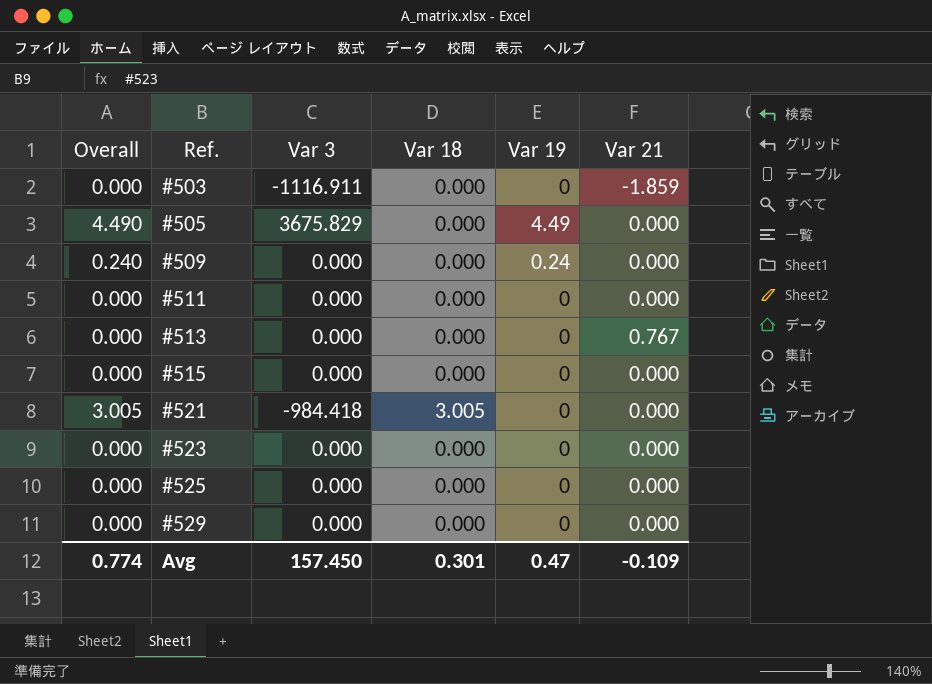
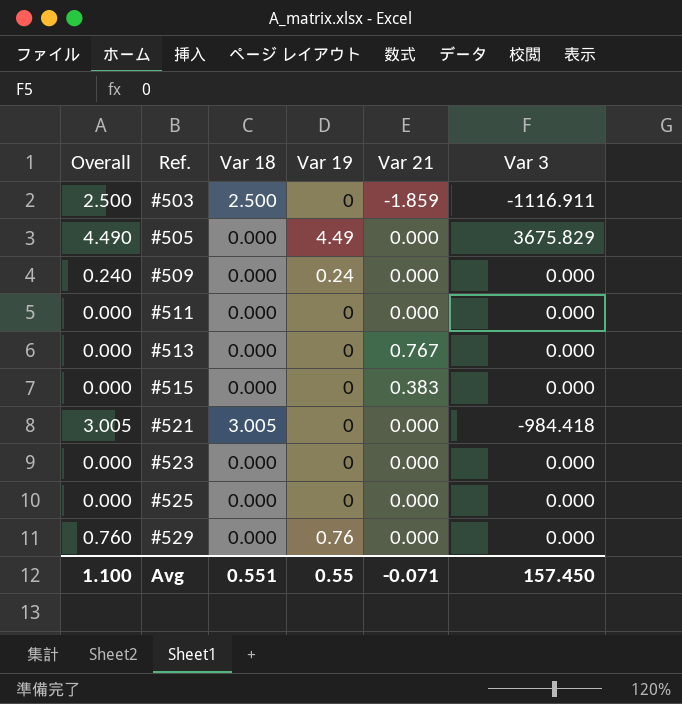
column Var 3 | position: 3 -> 6
#503 | Overall: 0.000 -> 2.500
#503 | Var 18: 0.000 -> 2.500
#515 | Var 21: 0.000 -> 0.383
#529 | Overall: 0.000 -> 0.760
#529 | Var 19: 0 -> 0.76
Avg | Overall: 0.774 -> 1.100
Avg | Var 18: 0.301 -> 0.551
Avg | Var 19: 0.47 -> 0.55
Avg | Var 21: -0.109 -> -0.071

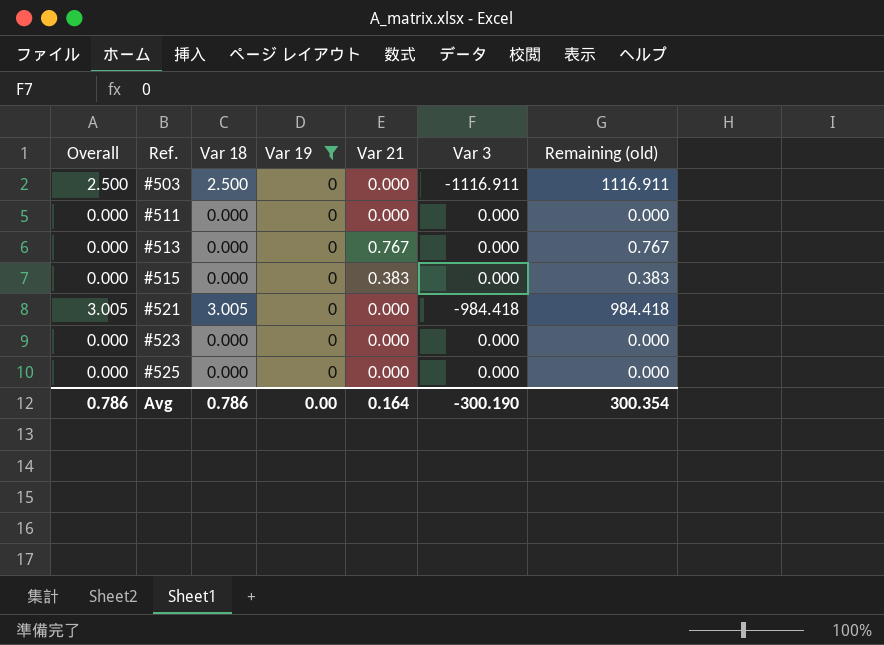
filter: none -> Var 19 = 0
column Remaining (old) | formula: none -> [Var 21] - [Var 3]
#503 | Var 21: -1.859 -> 0.000
Avg | Overall: 1.100 -> 0.786
Avg | Var 18: 0.551 -> 0.786
Avg | Var 19: 0.55 -> 0.00
Avg | Var 21: -0.071 -> 0.164
Avg | Var 3: 157.450 -> -300.190

